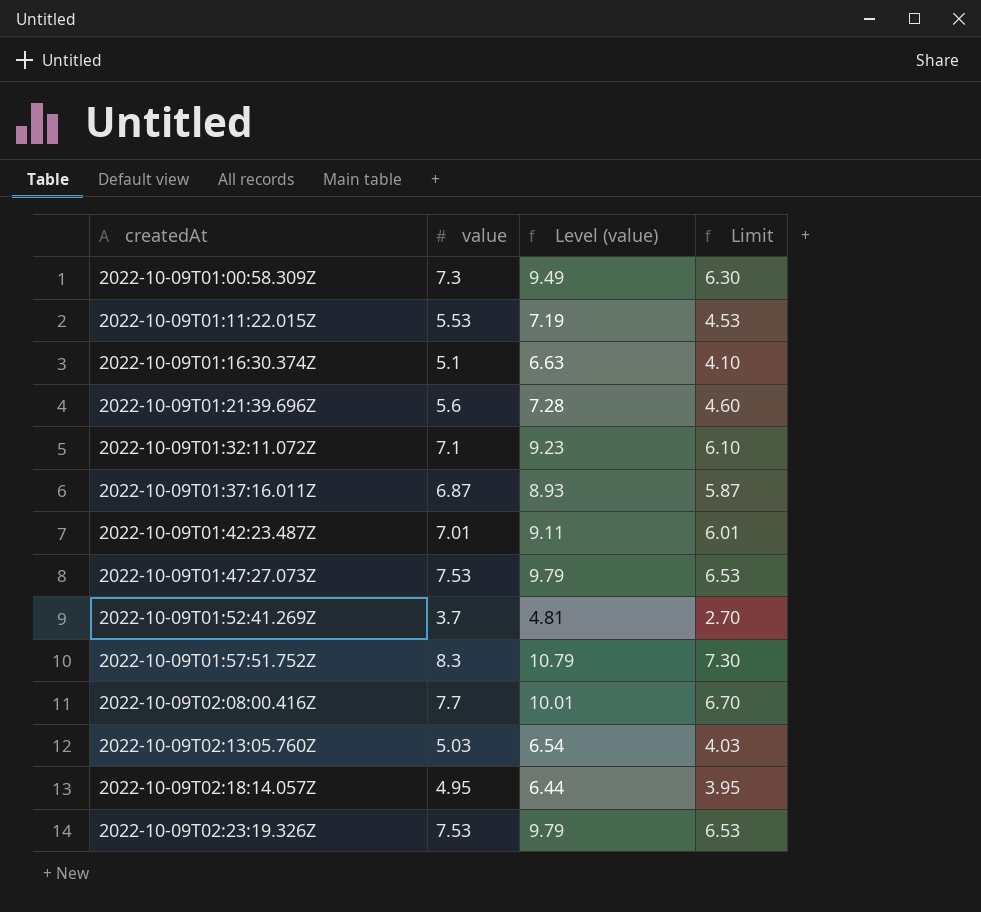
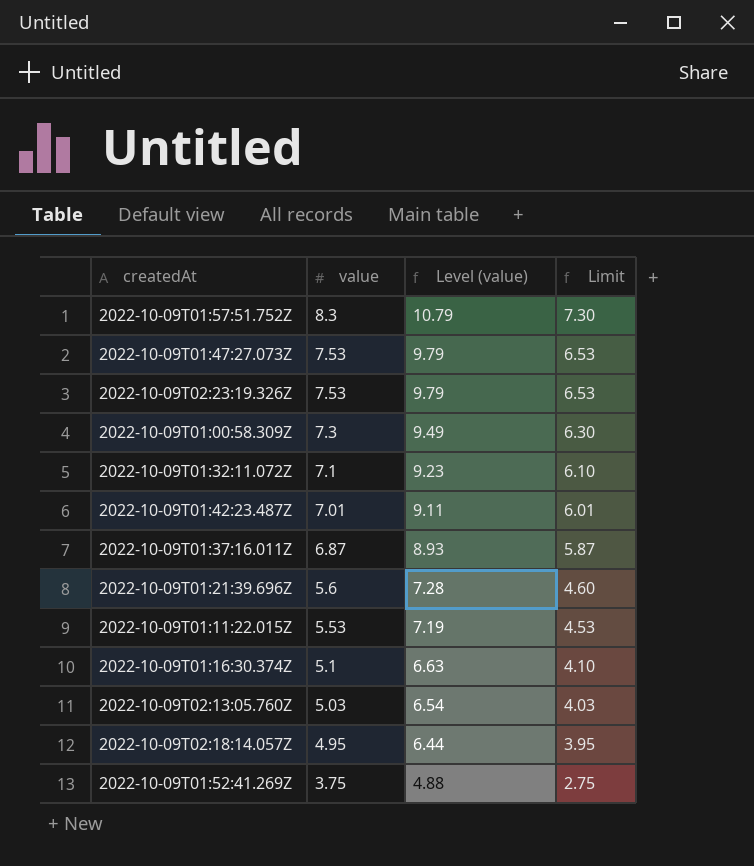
row order: createdAt ascending -> value descending
row 2022-10-09T02:08:00.416Z: 7.7 | 10.01 | 6.70 -> none
2022-10-09T01:52:41.269Z | value: 3.7 -> 3.75
2022-10-09T01:52:41.269Z | Level (value): 4.81 -> 4.88
2022-10-09T01:52:41.269Z | Limit: 2.70 -> 2.75

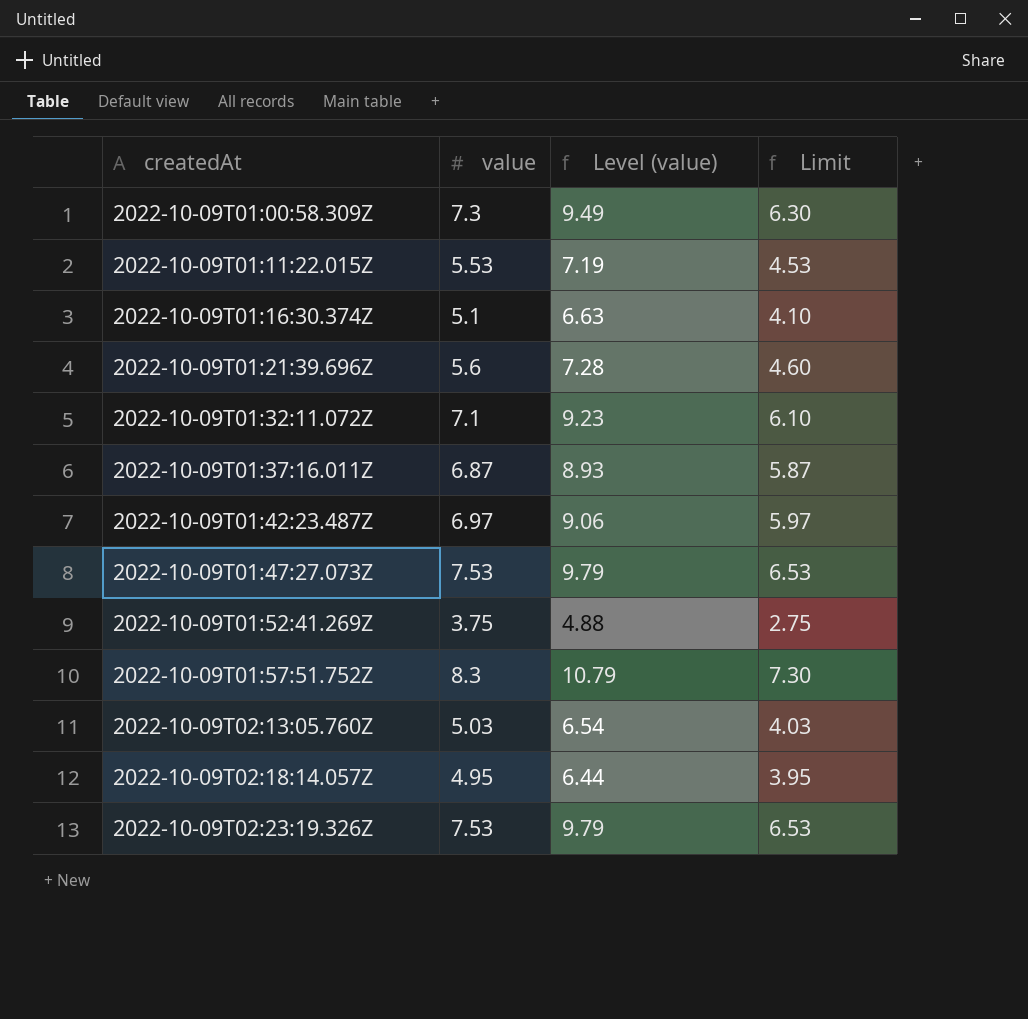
row order: value descending -> createdAt ascending
2022-10-09T01:42:23.487Z | value: 7.01 -> 6.97
2022-10-09T01:42:23.487Z | Level (value): 9.11 -> 9.06
2022-10-09T01:42:23.487Z | Limit: 6.01 -> 5.97

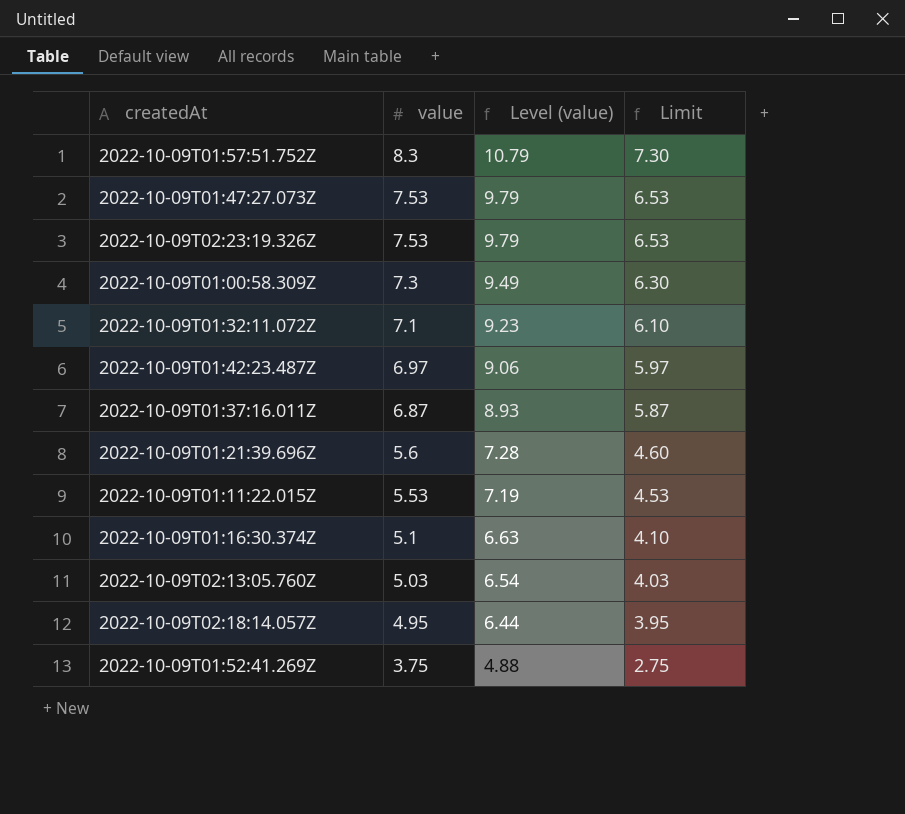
row order: createdAt ascending -> value descending

